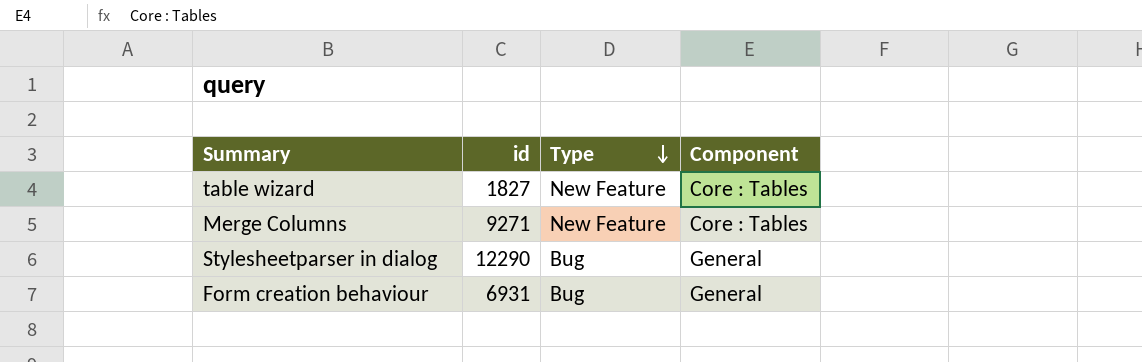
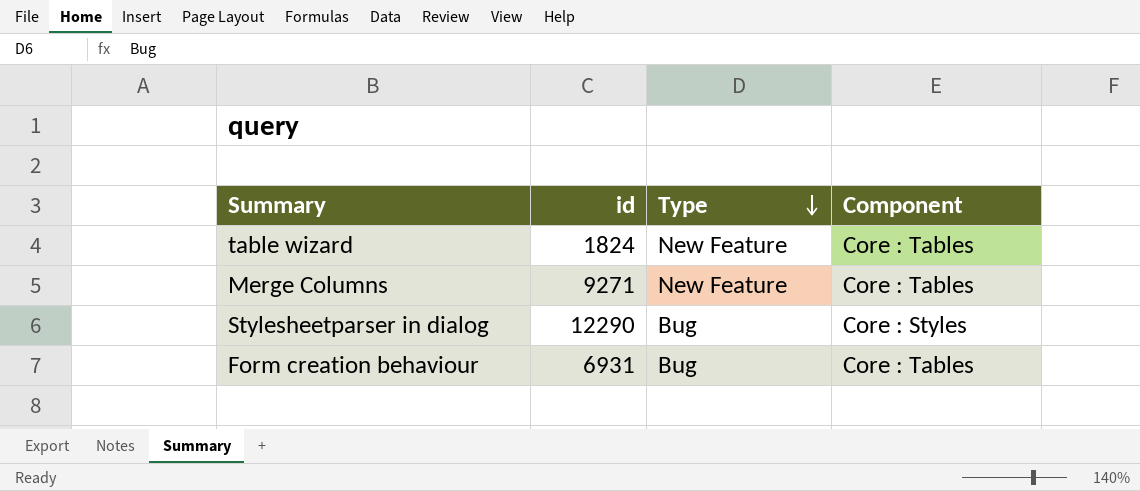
table wizard | id: 1827 -> 1824
Stylesheetparser in dialog | Component: General -> Core : Styles
Form creation behaviour | Component: General -> Core : Tables

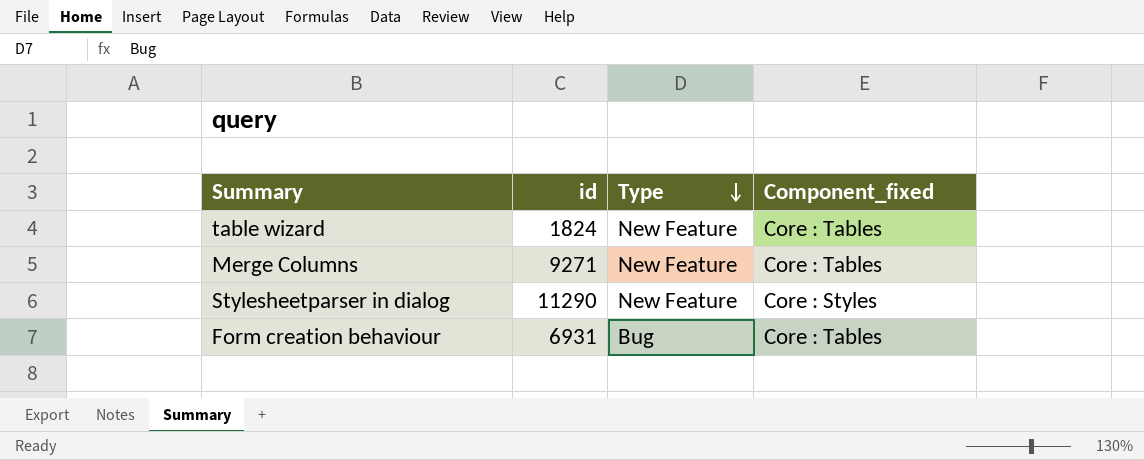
column name: Component -> Component_fixed
Stylesheetparser in dialog | id: 12290 -> 11290
Stylesheetparser in dialog | Type: Bug -> New Feature

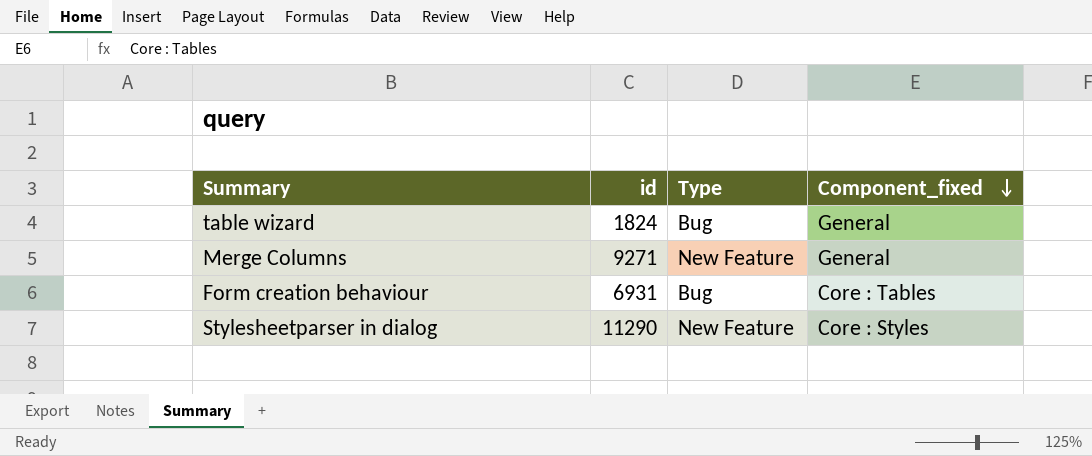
row order: Type descending -> Component_fixed descending
table wizard | Type: New Feature -> Bug
table wizard | Component_fixed: Core : Tables -> General
Merge Columns | Component_fixed: Core : Tables -> General

